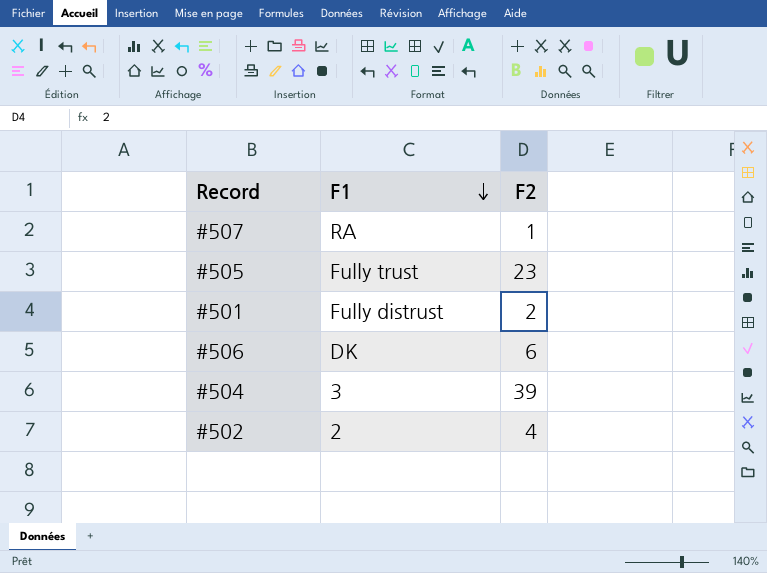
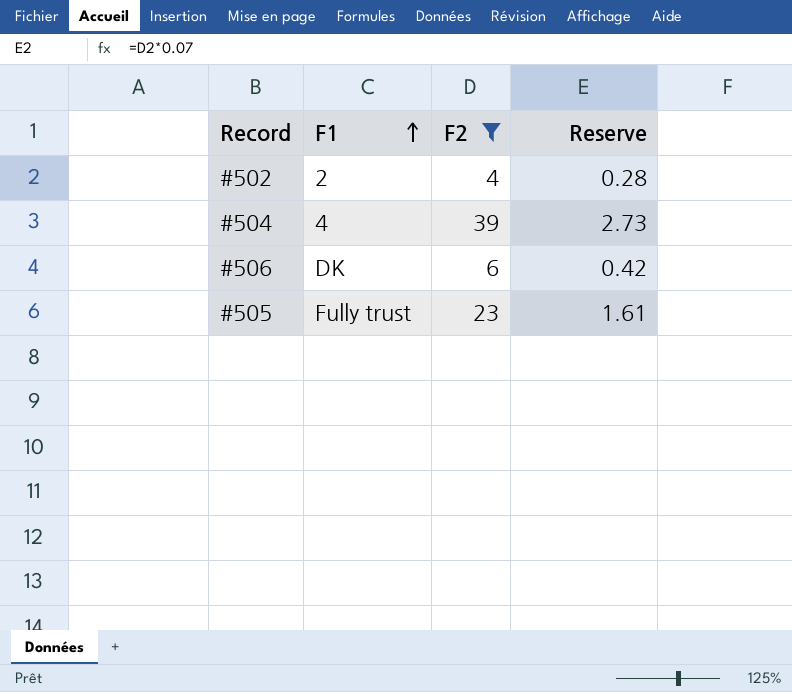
filter: none -> F2 >= 4
row order: F1 descending -> F1 ascending
column Reserve | formula: none -> [F2] * 0.07
#504 | F1: 3 -> 4

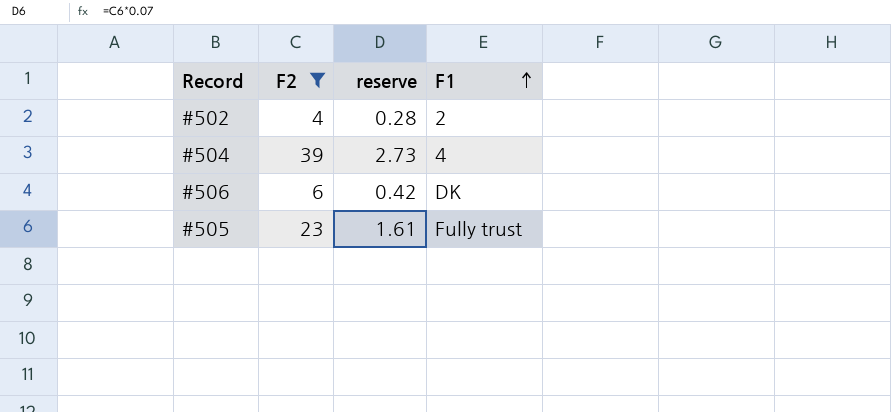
column name: Reserve -> reserve
column F1 | position: 2 -> 4

